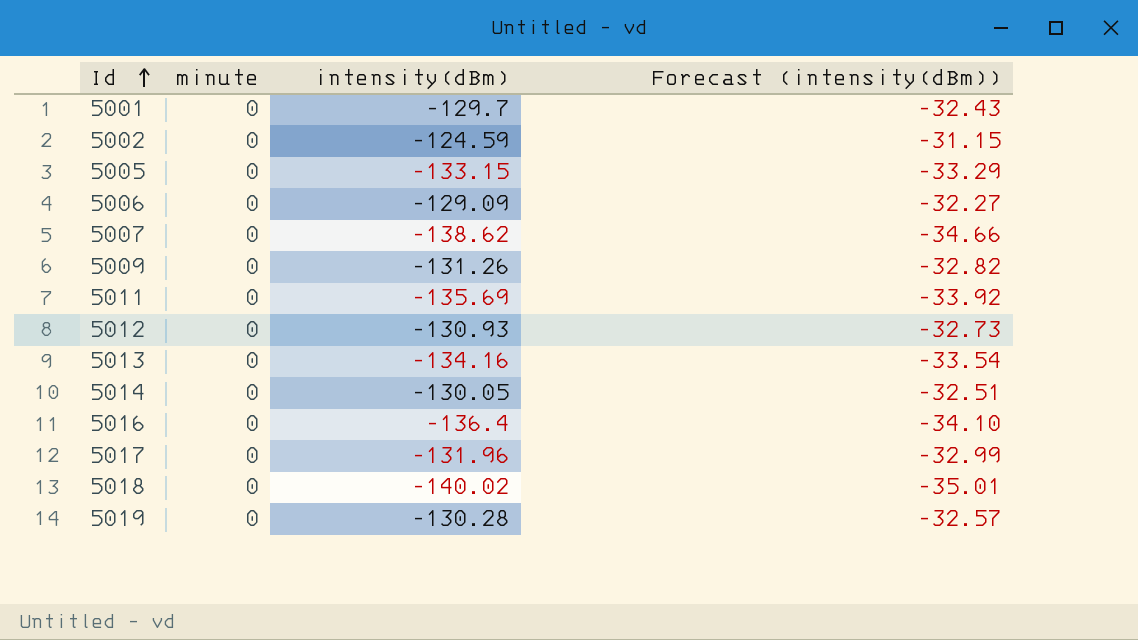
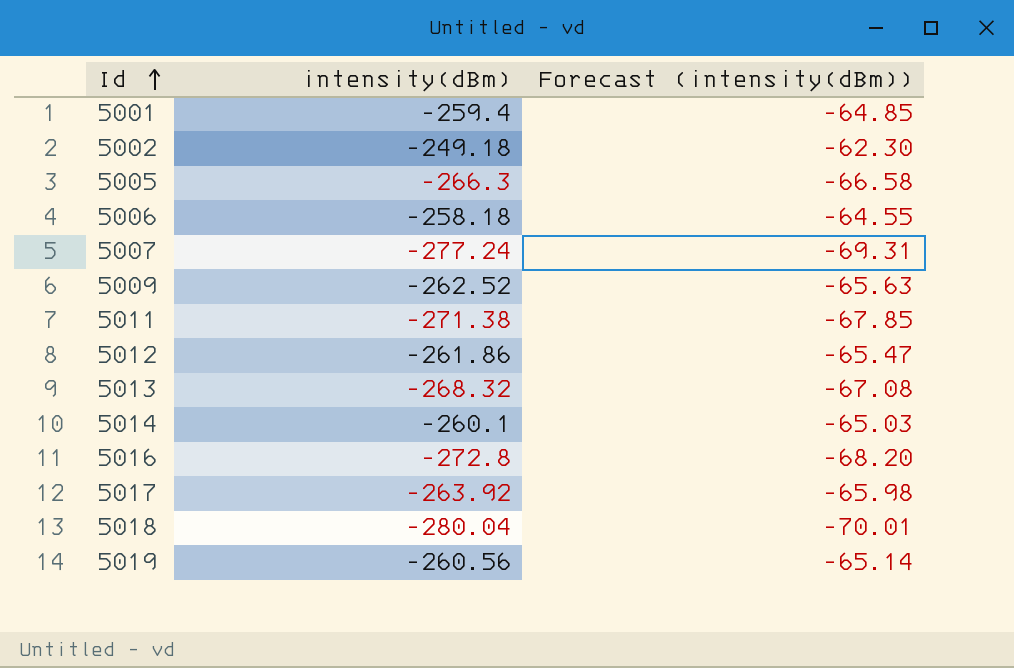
column minute | position: 2 -> none
5001 | intensity(dBm): -129.7 -> -259.4
5001 | Forecast (intensity(dBm)): -32.43 -> -64.85
5002 | intensity(dBm): -124.59 -> -249.18
5002 | Forecast (intensity(dBm)): -31.15 -> -62.30
5005 | intensity(dBm): -133.15 -> -266.3
5005 | Forecast (intensity(dBm)): -33.29 -> -66.58
5006 | intensity(dBm): -129.09 -> -258.18
5006 | Forecast (intensity(dBm)): -32.27 -> -64.55
5007 | intensity(dBm): -138.62 -> -277.24
5007 | Forecast (intensity(dBm)): -34.66 -> -69.31
5009 | intensity(dBm): -131.26 -> -262.52
5009 | Forecast (intensity(dBm)): -32.82 -> -65.63
5011 | intensity(dBm): -135.69 -> -271.38
5011 | Forecast (intensity(dBm)): -33.92 -> -67.85
5012 | intensity(dBm): -130.93 -> -261.86
5012 | Forecast (intensity(dBm)): -32.73 -> -65.47
5013 | intensity(dBm): -134.16 -> -268.32
5013 | Forecast (intensity(dBm)): -33.54 -> -67.08
5014 | intensity(dBm): -130.05 -> -260.1
5014 | Forecast (intensity(dBm)): -32.51 -> -65.03
5016 | intensity(dBm): -136.4 -> -272.8
5016 | Forecast (intensity(dBm)): -34.10 -> -68.20
5017 | intensity(dBm): -131.96 -> -263.92
5017 | Forecast (intensity(dBm)): -32.99 -> -65.98
5018 | intensity(dBm): -140.02 -> -280.04
5018 | Forecast (intensity(dBm)): -35.01 -> -70.01
5019 | intensity(dBm): -130.28 -> -260.56
5019 | Forecast (intensity(dBm)): -32.57 -> -65.14

